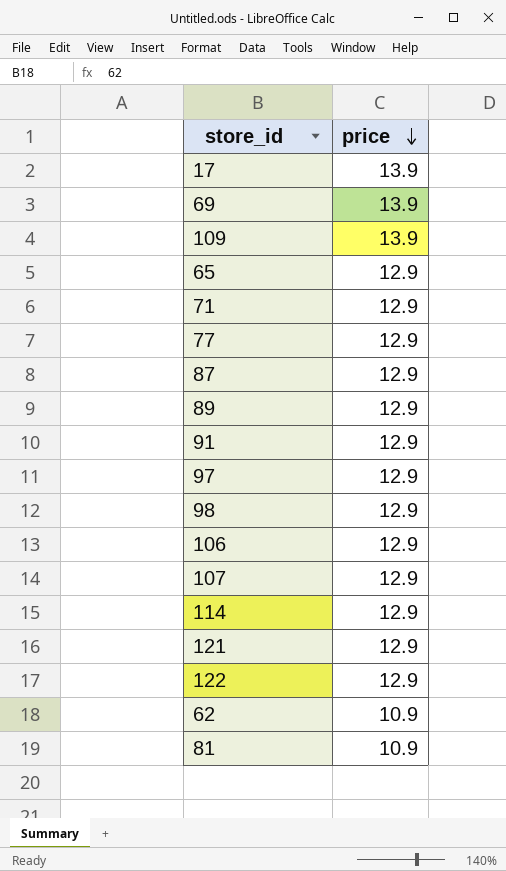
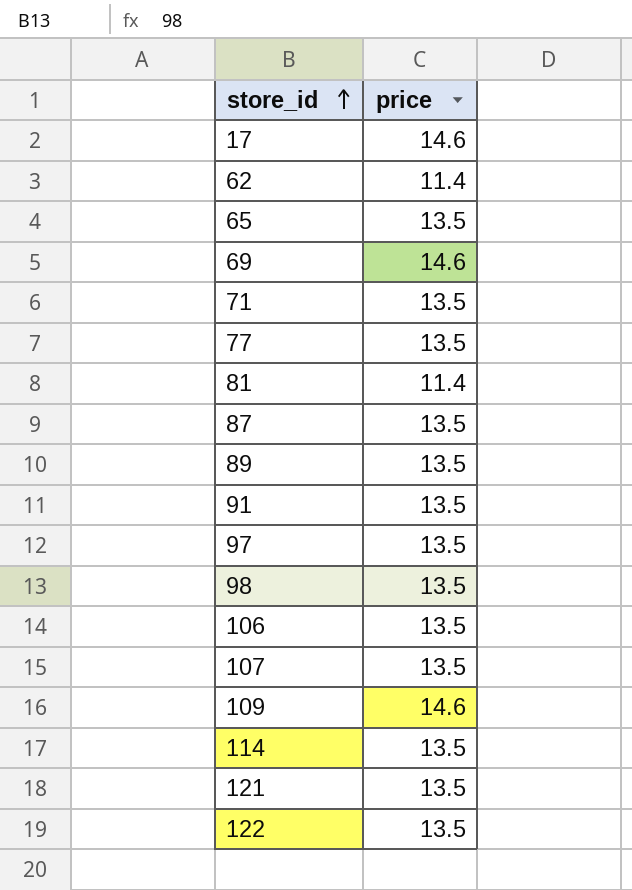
row order: price descending -> store_id ascending
17 | price: 13.9 -> 14.6
62 | price: 10.9 -> 11.4
65 | price: 12.9 -> 13.5
69 | price: 13.9 -> 14.6
71 | price: 12.9 -> 13.5
77 | price: 12.9 -> 13.5
81 | price: 10.9 -> 11.4
87 | price: 12.9 -> 13.5
89 | price: 12.9 -> 13.5
91 | price: 12.9 -> 13.5
97 | price: 12.9 -> 13.5
98 | price: 12.9 -> 13.5
106 | price: 12.9 -> 13.5
107 | price: 12.9 -> 13.5
109 | price: 13.9 -> 14.6
114 | price: 12.9 -> 13.5
121 | price: 12.9 -> 13.5
122 | price: 12.9 -> 13.5

